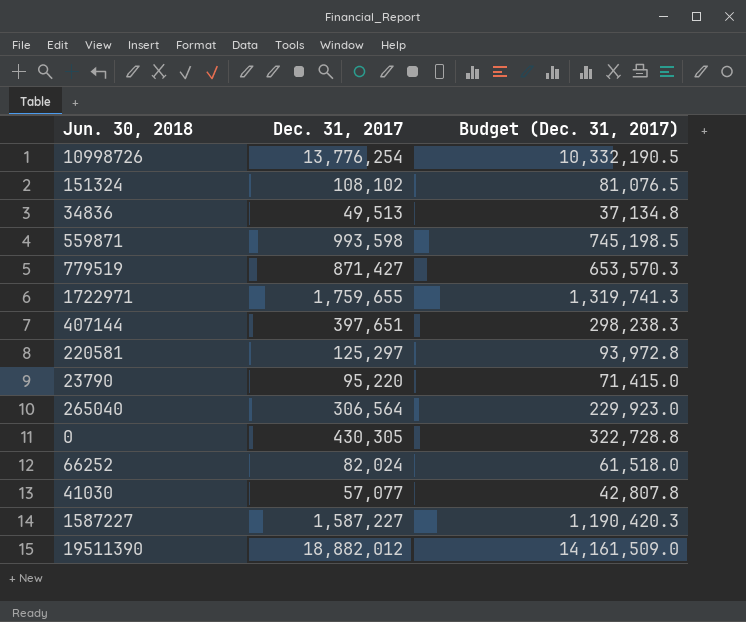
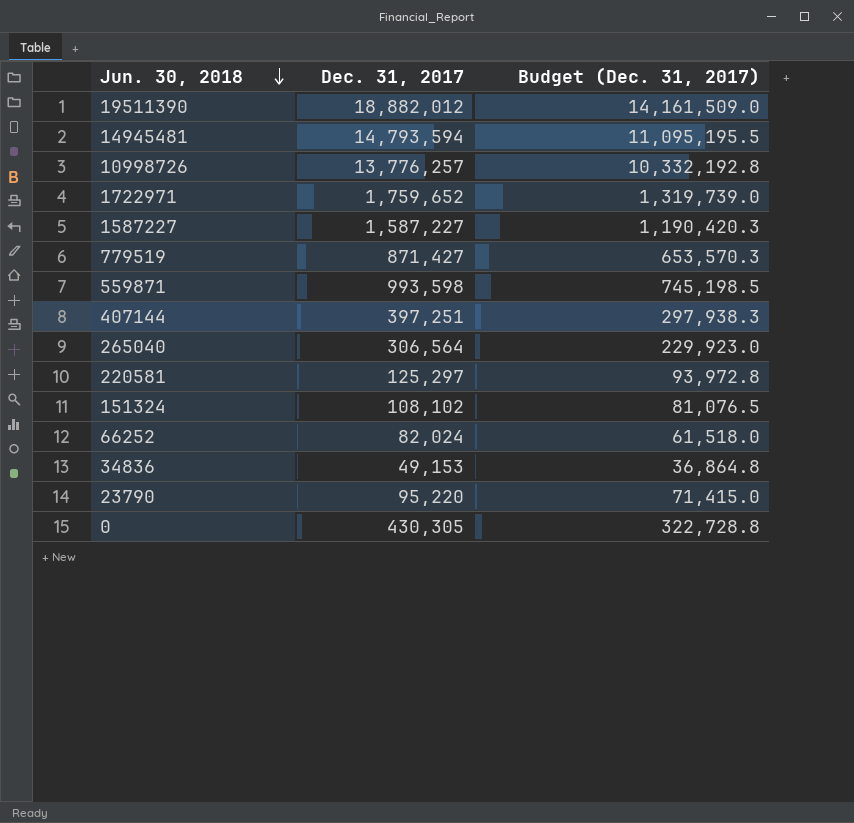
row order: none -> Jun. 30, 2018 descending
row 41030: 57,077 | 42,807.8 -> none
row 14945481: none -> 14,793,594 | 11,095,195.5
10998726 | Dec. 31, 2017: 13,776,254 -> 13,776,257
10998726 | Budget (Dec. 31, 2017): 10,332,190.5 -> 10,332,192.8
1722971 | Dec. 31, 2017: 1,759,655 -> 1,759,652
1722971 | Budget (Dec. 31, 2017): 1,319,741.3 -> 1,319,739.0
407144 | Dec. 31, 2017: 397,651 -> 397,251
407144 | Budget (Dec. 31, 2017): 298,238.3 -> 297,938.3
34836 | Dec. 31, 2017: 49,513 -> 49,153
34836 | Budget (Dec. 31, 2017): 37,134.8 -> 36,864.8

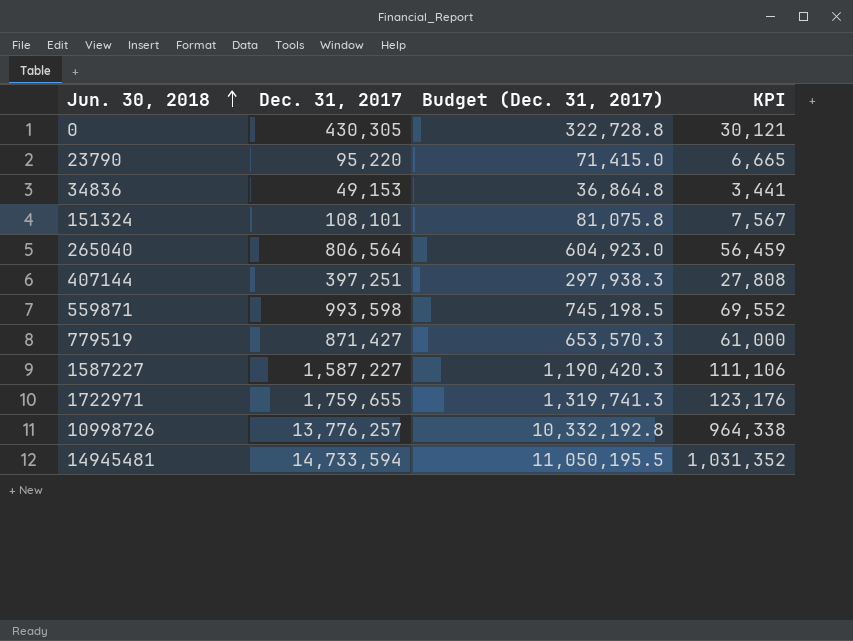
row order: Jun. 30, 2018 descending -> Jun. 30, 2018 ascending
column KPI | formula: none -> [Dec. 31, 2017] * 0.07
row 19511390: 18,882,012 | 14,161,509.0 -> none
row 220581: 125,297 | 93,972.8 -> none
row 66252: 82,024 | 61,518.0 -> none
151324 | Dec. 31, 2017: 108,102 -> 108,101
151324 | Budget (Dec. 31, 2017): 81,076.5 -> 81,075.8
265040 | Dec. 31, 2017: 306,564 -> 806,564
265040 | Budget (Dec. 31, 2017): 229,923.0 -> 604,923.0
1722971 | Dec. 31, 2017: 1,759,652 -> 1,759,655
1722971 | Budget (Dec. 31, 2017): 1,319,739.0 -> 1,319,741.3
14945481 | Dec. 31, 2017: 14,793,594 -> 14,733,594
14945481 | Budget (Dec. 31, 2017): 11,095,195.5 -> 11,050,195.5

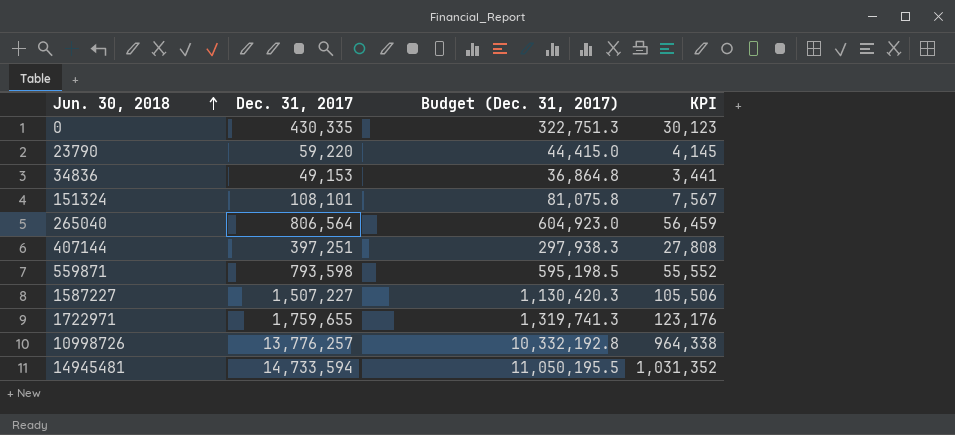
row 779519: 871,427 | 653,570.3 | 61,000 -> none
0 | Dec. 31, 2017: 430,305 -> 430,335
0 | Budget (Dec. 31, 2017): 322,728.8 -> 322,751.3
0 | KPI: 30,121 -> 30,123
23790 | Dec. 31, 2017: 95,220 -> 59,220
23790 | Budget (Dec. 31, 2017): 71,415.0 -> 44,415.0
23790 | KPI: 6,665 -> 4,145
559871 | Dec. 31, 2017: 993,598 -> 793,598
559871 | Budget (Dec. 31, 2017): 745,198.5 -> 595,198.5
559871 | KPI: 69,552 -> 55,552
1587227 | Dec. 31, 2017: 1,587,227 -> 1,507,227
1587227 | Budget (Dec. 31, 2017): 1,190,420.3 -> 1,130,420.3
1587227 | KPI: 111,106 -> 105,506

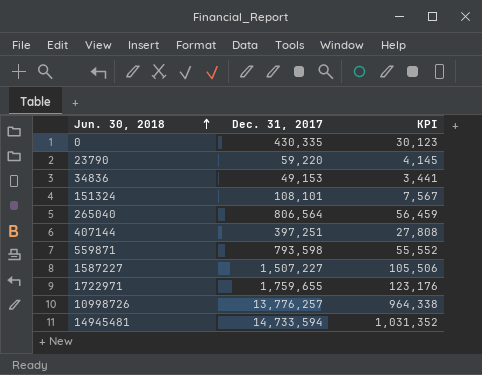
column Budget (Dec. 31, 2017) | formula: [Dec. 31, 2017] * 0.75 -> none

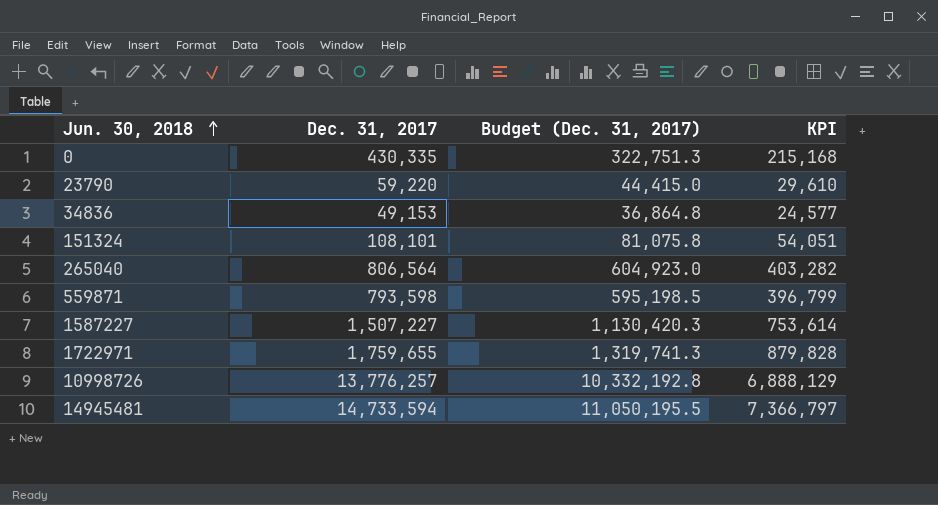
column Budget (Dec. 31, 2017) | formula: none -> [Dec. 31, 2017] * 0.75
column KPI | formula: [Dec. 31, 2017] * 0.07 -> [Dec. 31, 2017] * 0.5
row 407144: 397,251 | 27,808 -> none

